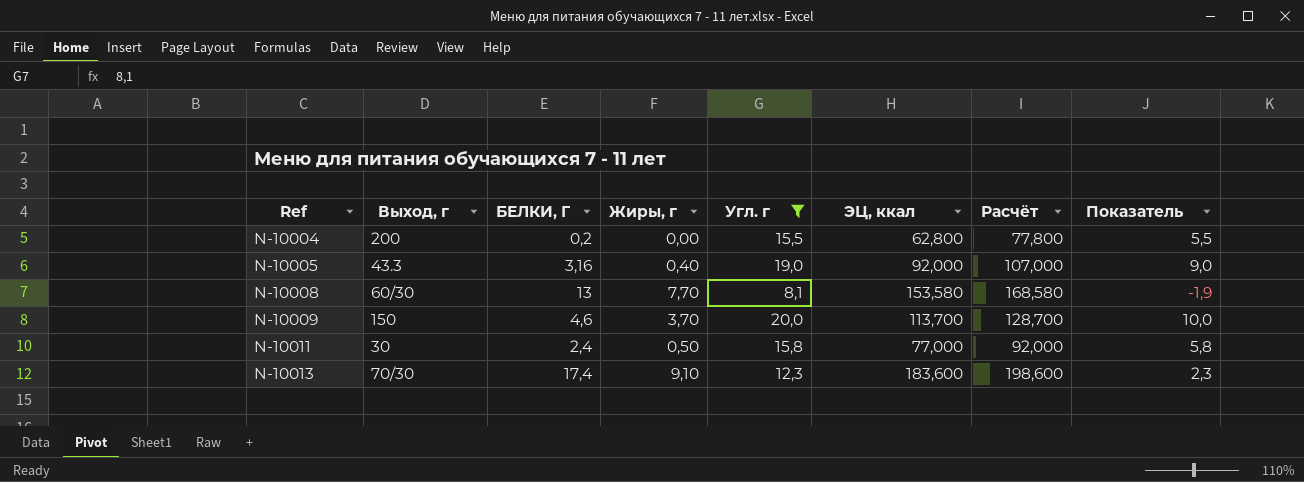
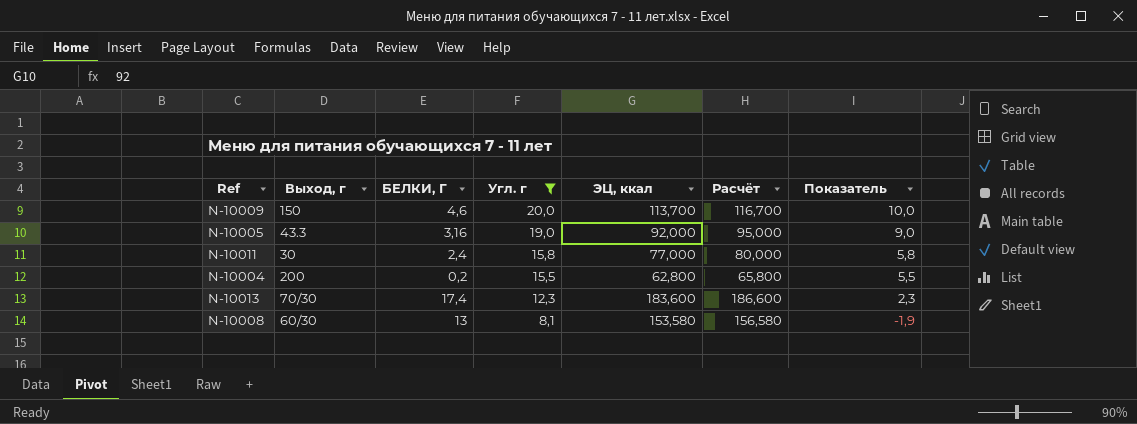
row order: Ref ascending -> Угл. г descending
column Жиры, г | position: 4 -> none
column Расчёт | formula: [ЭЦ, ккал] + 15 -> [ЭЦ, ккал] + 3

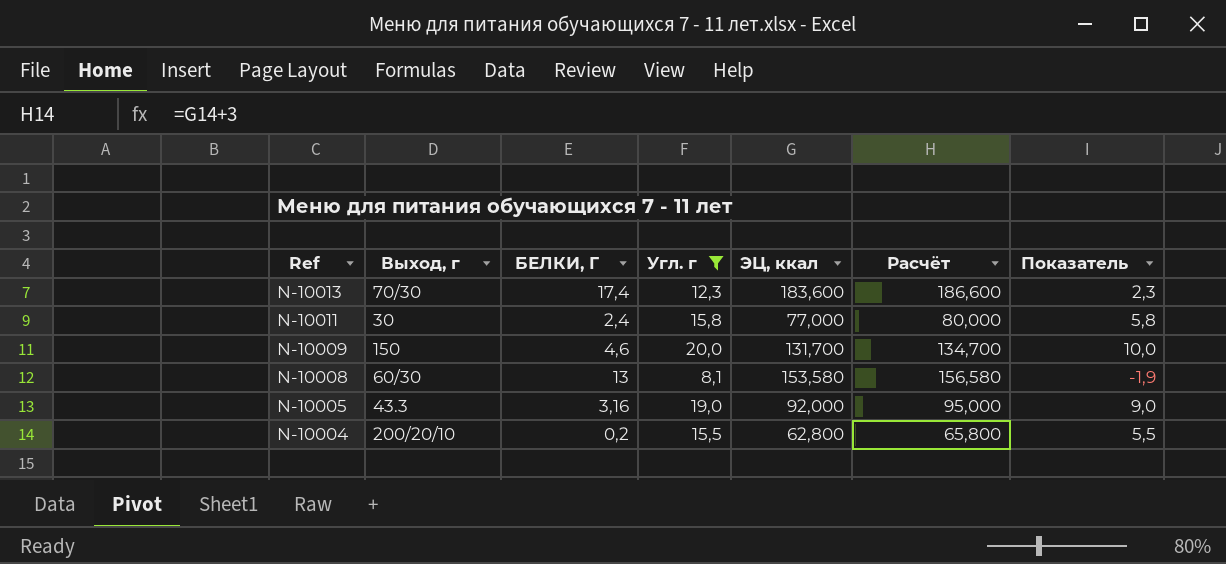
row order: Угл. г descending -> Ref descending
N-10009 | ЭЦ, ккал: 113,700 -> 131,700
N-10009 | Расчёт: 116,700 -> 134,700
N-10004 | Выход, г: 200 -> 200/20/10

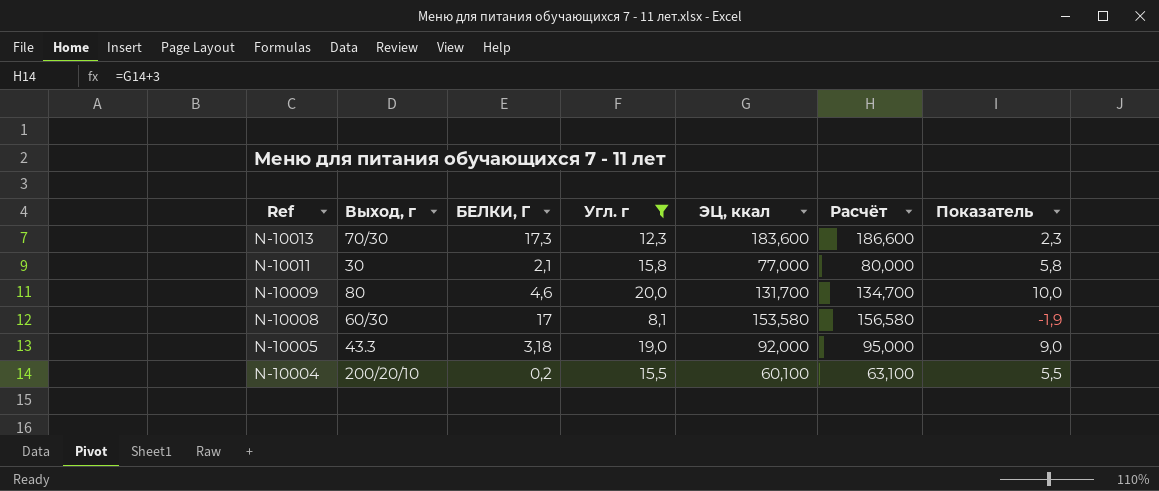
N-10013 | БЕЛКИ, Г: 17,4 -> 17,3
N-10011 | БЕЛКИ, Г: 2,4 -> 2,1
N-10009 | Выход, г: 150 -> 80
N-10008 | БЕЛКИ, Г: 13 -> 17
N-10005 | БЕЛКИ, Г: 3,16 -> 3,18
N-10004 | ЭЦ, ккал: 62,800 -> 60,100
N-10004 | Расчёт: 65,800 -> 63,100

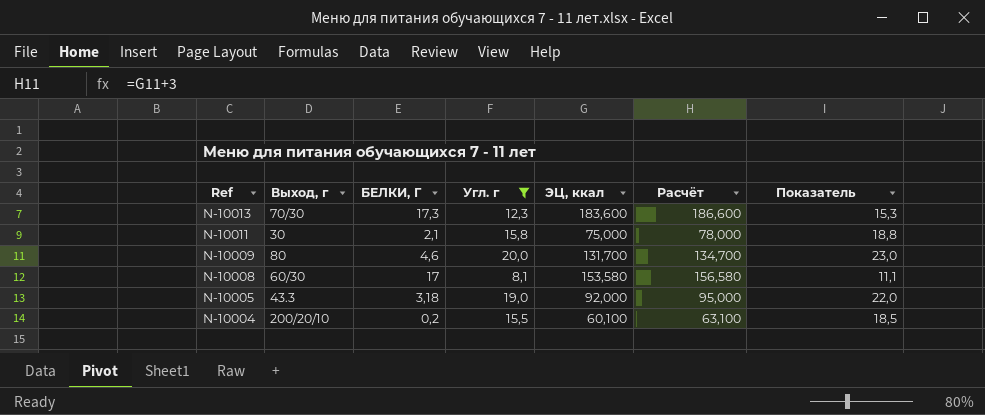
column Показатель | formula: [Угл. г] - 10 -> [Угл. г] + 3
N-10011 | ЭЦ, ккал: 77,000 -> 75,000
N-10011 | Расчёт: 80,000 -> 78,000

